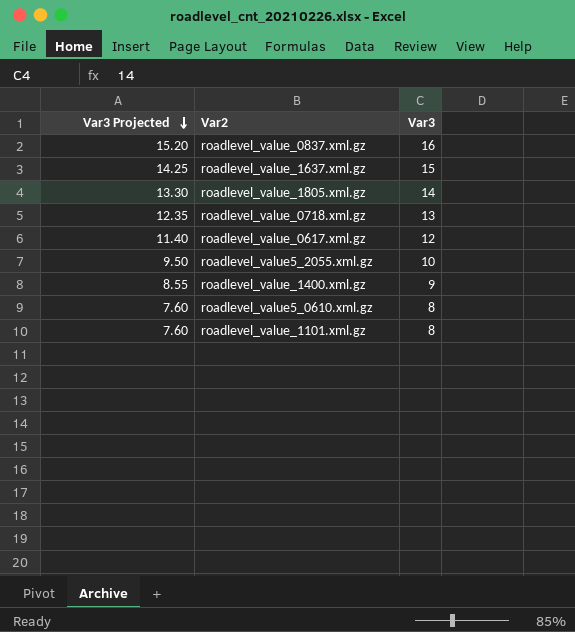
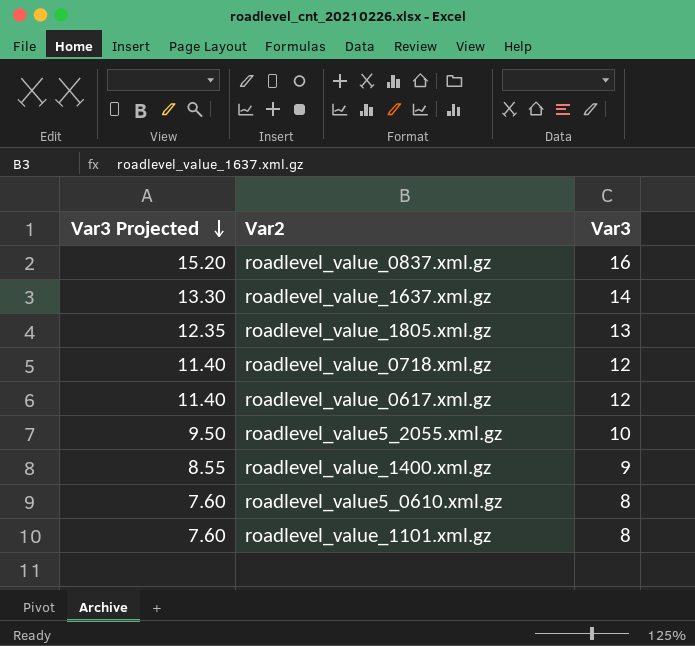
roadlevel_value_1637.xml.gz | Var3 Projected: 14.25 -> 13.30
roadlevel_value_1637.xml.gz | Var3: 15 -> 14
roadlevel_value_1805.xml.gz | Var3 Projected: 13.30 -> 12.35
roadlevel_value_1805.xml.gz | Var3: 14 -> 13
roadlevel_value_0718.xml.gz | Var3 Projected: 12.35 -> 11.40
roadlevel_value_0718.xml.gz | Var3: 13 -> 12

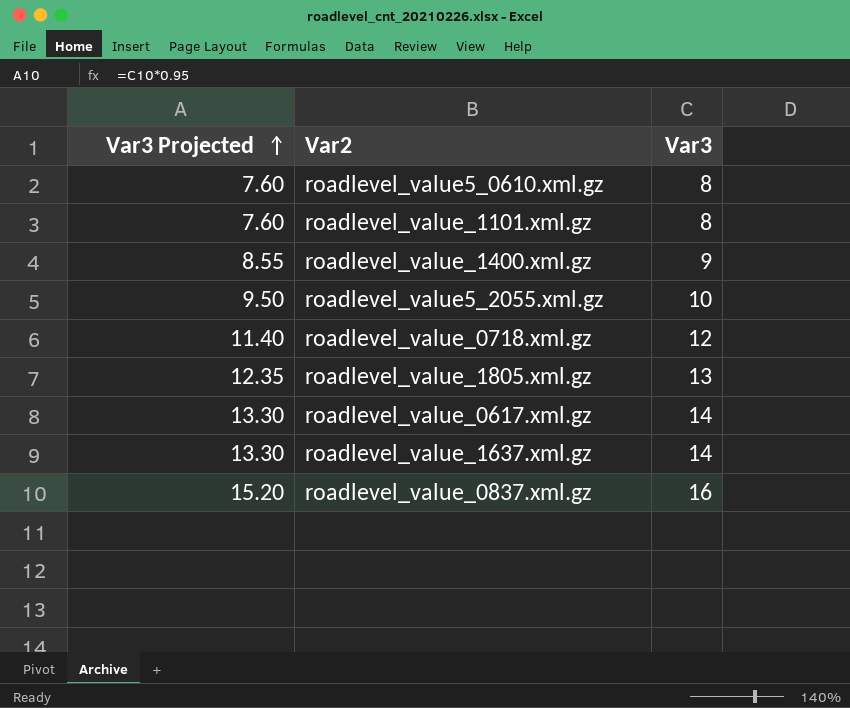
row order: Var3 Projected descending -> Var3 Projected ascending
roadlevel_value_0617.xml.gz | Var3 Projected: 11.40 -> 13.30
roadlevel_value_0617.xml.gz | Var3: 12 -> 14

